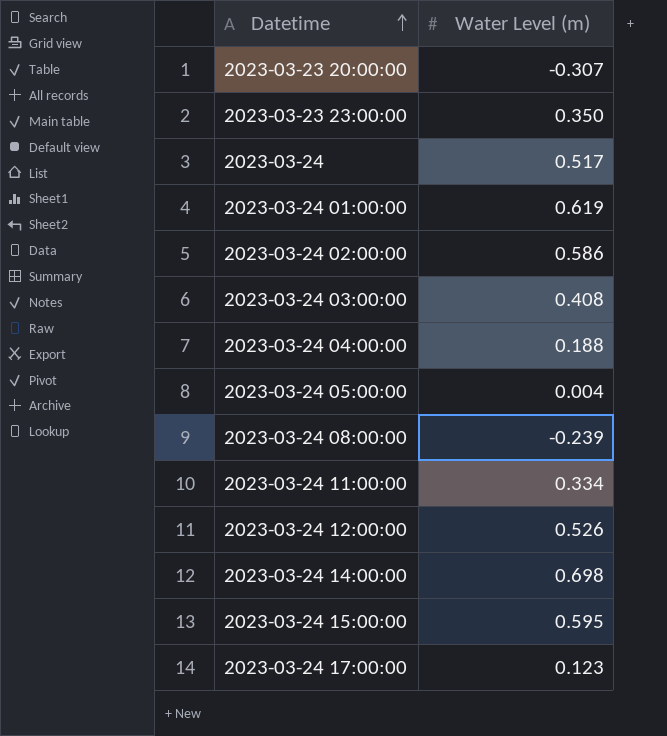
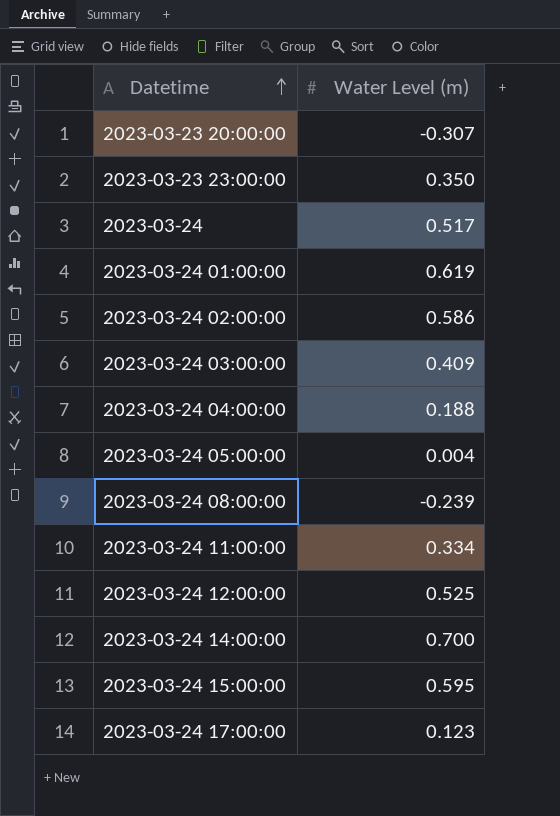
2023-03-24 03:00:00 | Water Level (m): 0.408 -> 0.409
2023-03-24 12:00:00 | Water Level (m): 0.526 -> 0.525
2023-03-24 14:00:00 | Water Level (m): 0.698 -> 0.700

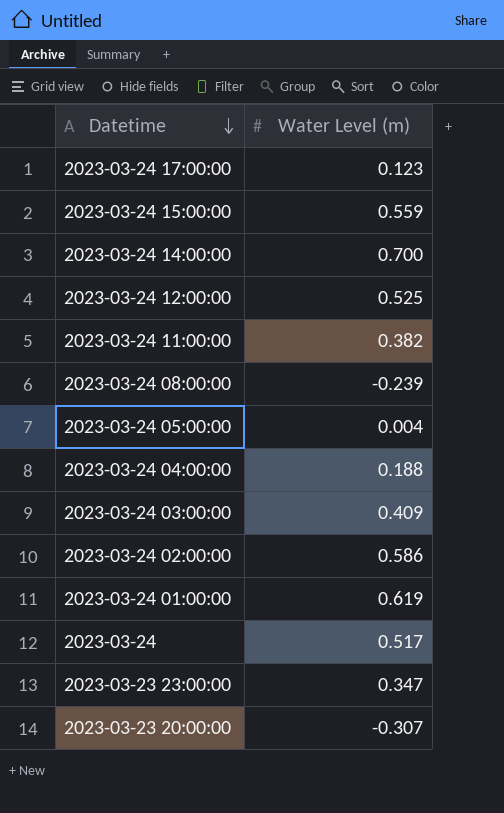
row order: Datetime ascending -> Datetime descending
2023-03-24 15:00:00 | Water Level (m): 0.595 -> 0.559
2023-03-24 11:00:00 | Water Level (m): 0.334 -> 0.382
2023-03-23 23:00:00 | Water Level (m): 0.350 -> 0.347

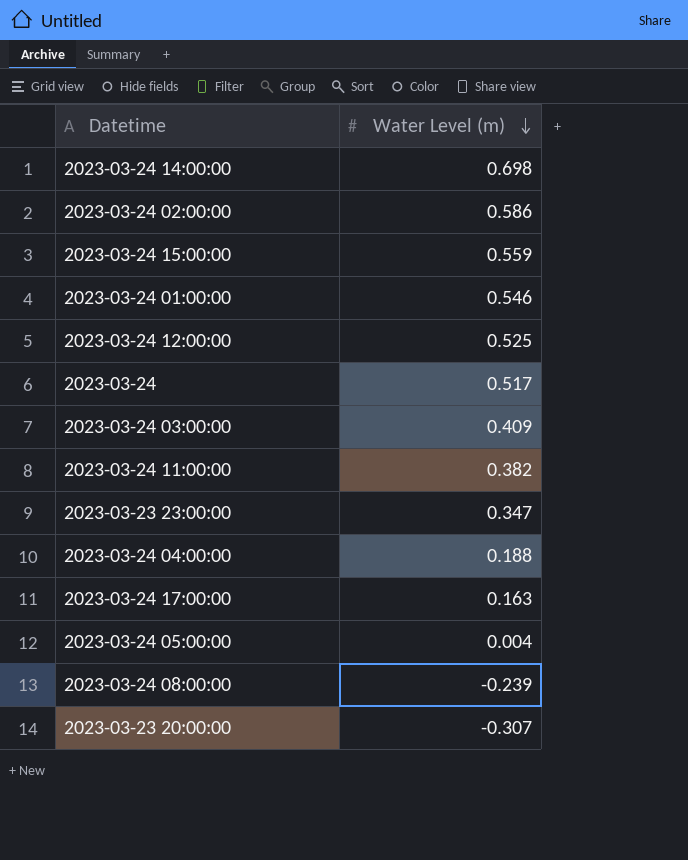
row order: Datetime descending -> Water Level (m) descending
2023-03-24 14:00:00 | Water Level (m): 0.700 -> 0.698
2023-03-24 01:00:00 | Water Level (m): 0.619 -> 0.546
2023-03-24 17:00:00 | Water Level (m): 0.123 -> 0.163

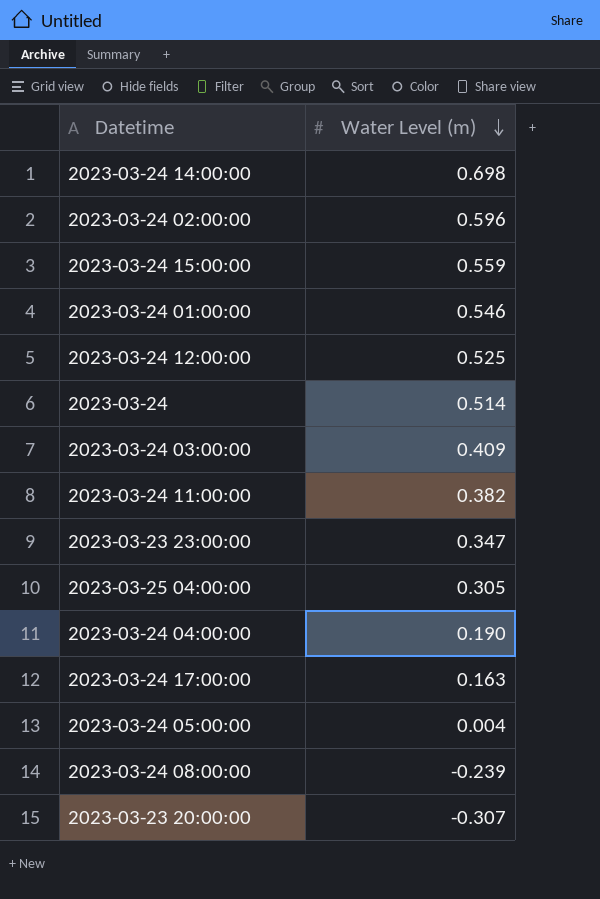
2023-03-24 02:00:00 | Water Level (m): 0.586 -> 0.596
2023-03-24 | Water Level (m): 0.517 -> 0.514
row 2023-03-25 04:00:00: none -> 0.305
2023-03-24 04:00:00 | Water Level (m): 0.188 -> 0.190

